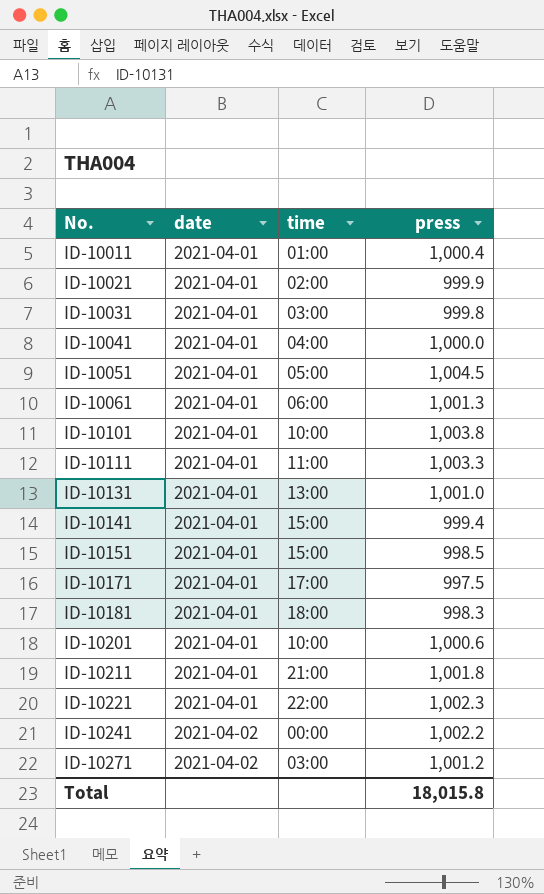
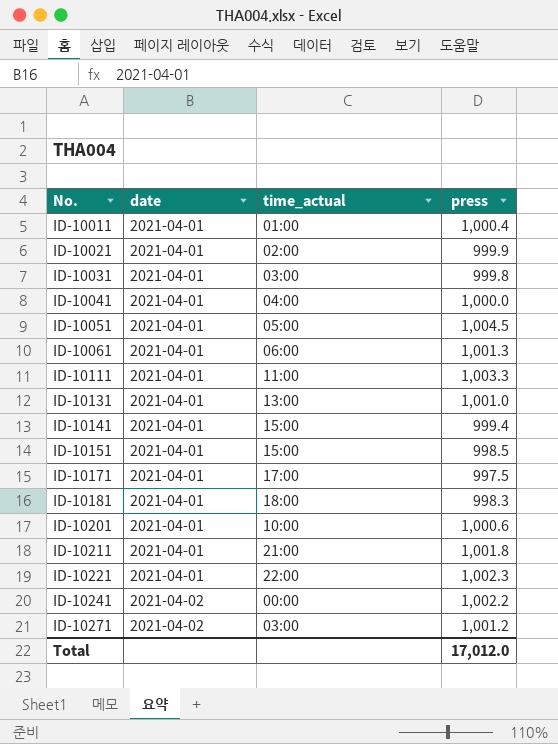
column name: time -> time_actual
row ID-10101: 2021-04-01 | 10:00 | 1,003.8 -> none
Total | press: 18,015.8 -> 17,012.0

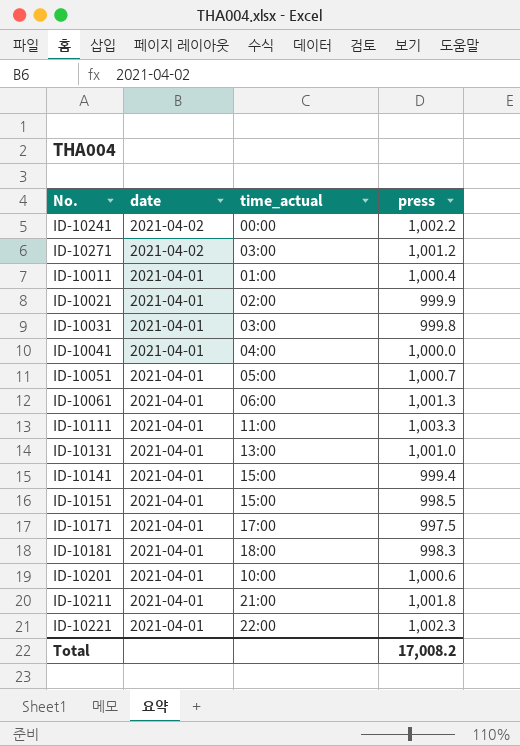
row order: No. ascending -> date descending
ID-10051 | press: 1,004.5 -> 1,000.7
Total | press: 17,012.0 -> 17,008.2

